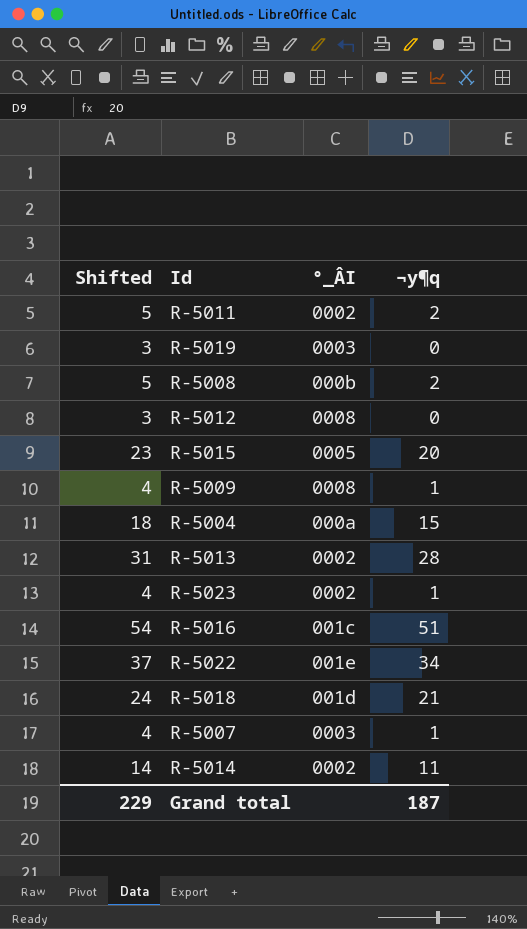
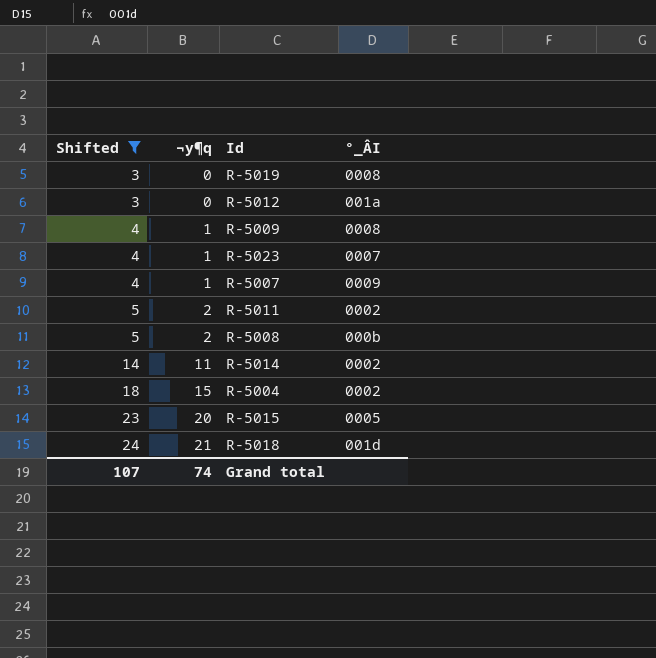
filter: none -> Shifted <= 24
row order: none -> Shifted ascending
column ¬y¶q | position: 4 -> 2
R-5019 | °_ÂI: 0003 -> 0008
R-5012 | °_ÂI: 0008 -> 001a
R-5023 | °_ÂI: 0002 -> 0007
R-5007 | °_ÂI: 0003 -> 0009
R-5004 | °_ÂI: 000a -> 0002
Grand total | Shifted: 229 -> 107
Grand total | ¬y¶q: 187 -> 74

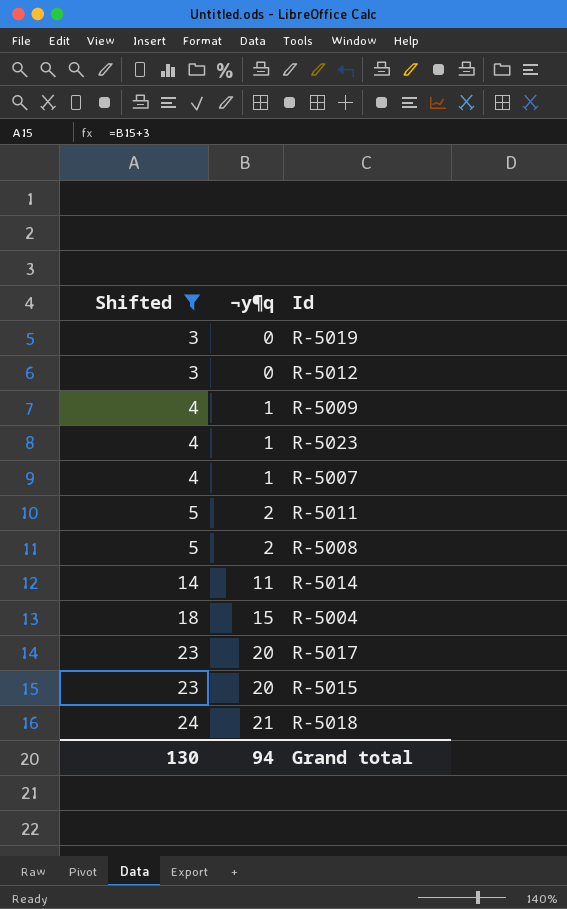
column °_ÂI | position: 4 -> none
row R-5017: none -> 23 | 20
Grand total | Shifted: 107 -> 130
Grand total | ¬y¶q: 74 -> 94

